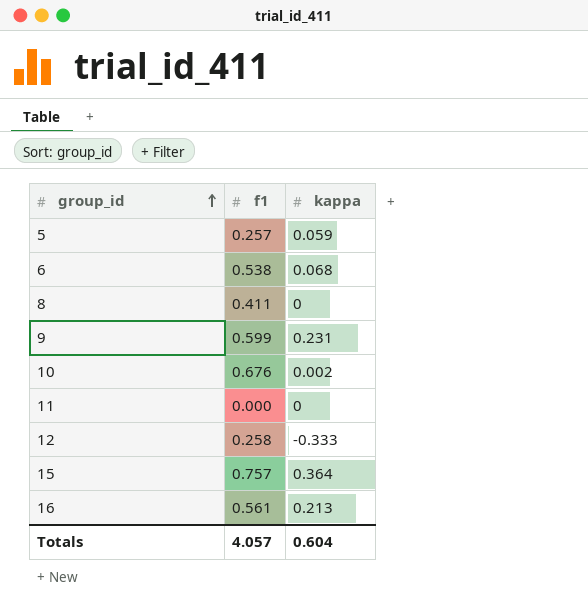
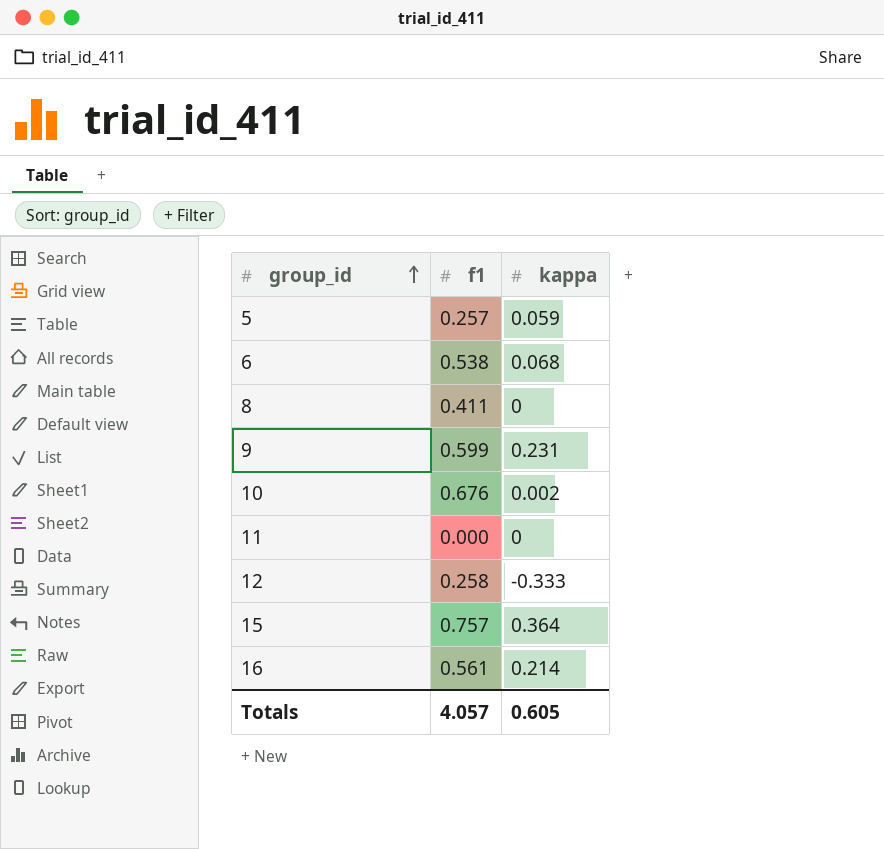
16 | kappa: 0.213 -> 0.214
Totals | kappa: 0.604 -> 0.605

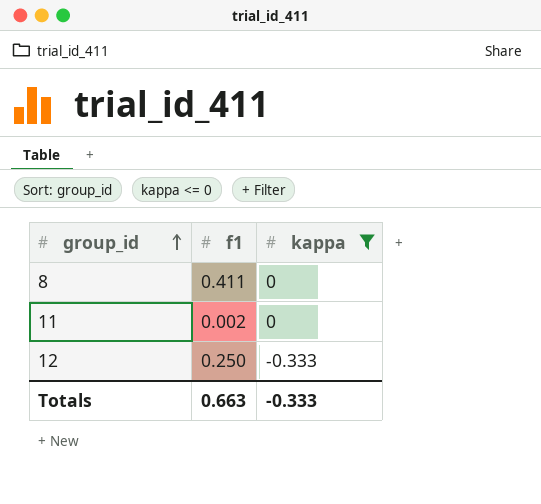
filter: none -> kappa <= 0
11 | f1: 0.000 -> 0.002
12 | f1: 0.258 -> 0.250
Totals | f1: 4.057 -> 0.663
Totals | kappa: 0.605 -> -0.333

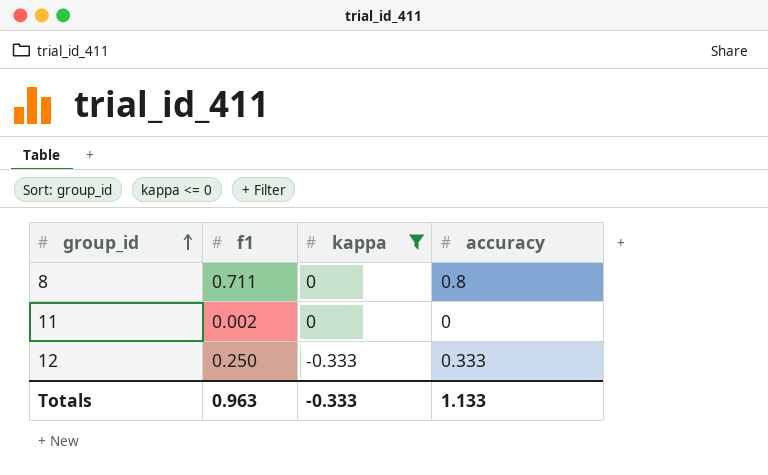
column accuracy | position: none -> 4
8 | f1: 0.411 -> 0.711
Totals | f1: 0.663 -> 0.963

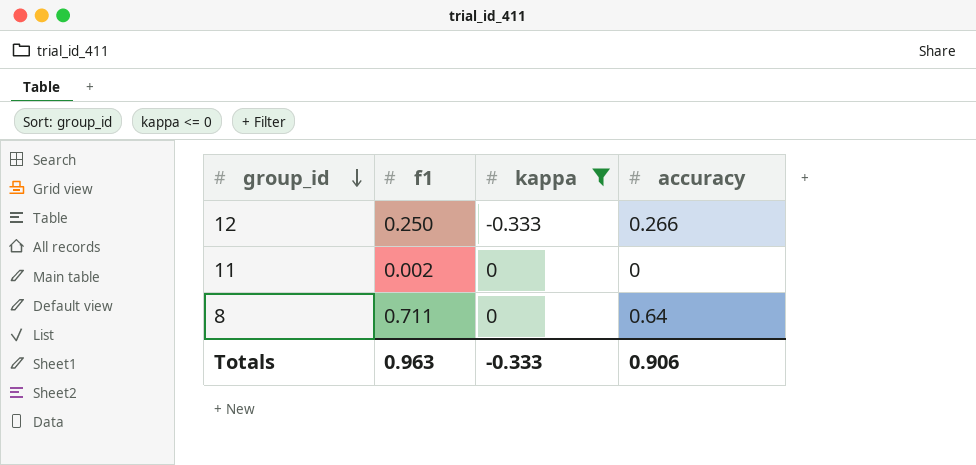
row order: group_id ascending -> group_id descending
12 | accuracy: 0.333 -> 0.266
8 | accuracy: 0.8 -> 0.64
Totals | accuracy: 1.133 -> 0.906

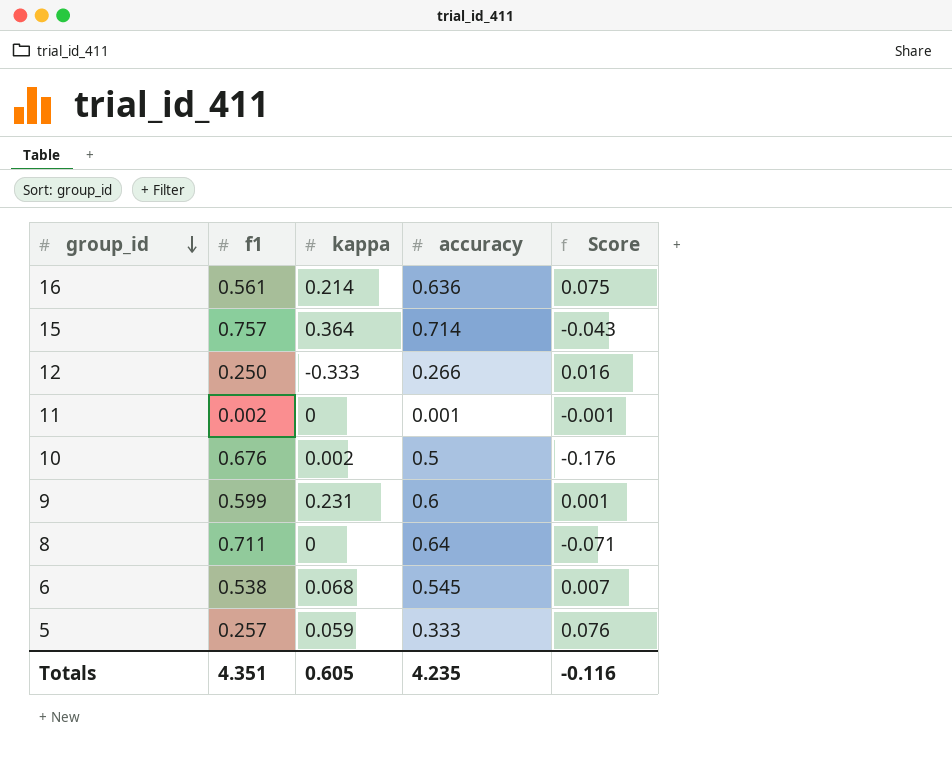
filter: kappa <= 0 -> none
column Score | formula: none -> [accuracy] - [f1]
11 | accuracy: 0 -> 0.001
Totals | f1: 0.963 -> 4.351
Totals | kappa: -0.333 -> 0.605
Totals | accuracy: 0.906 -> 4.235

